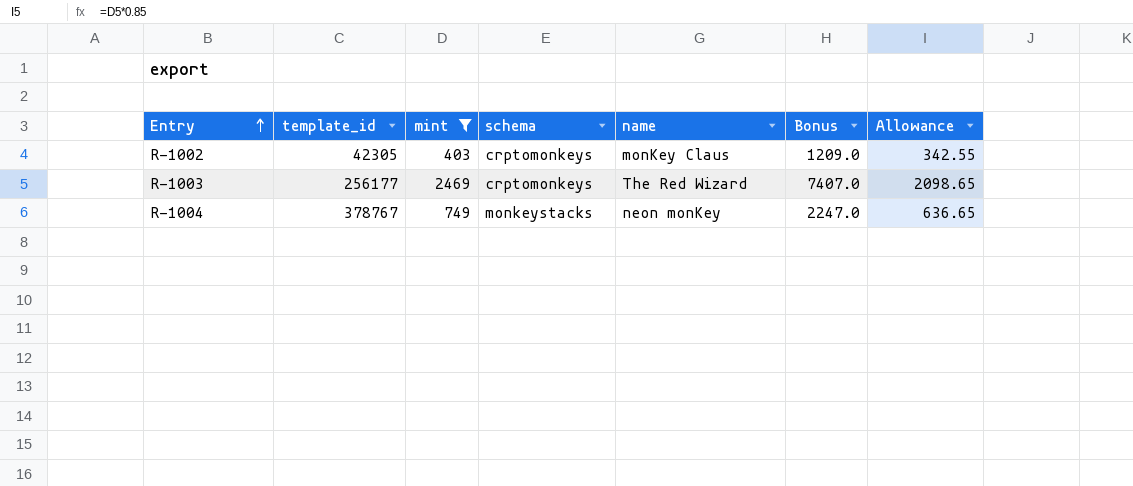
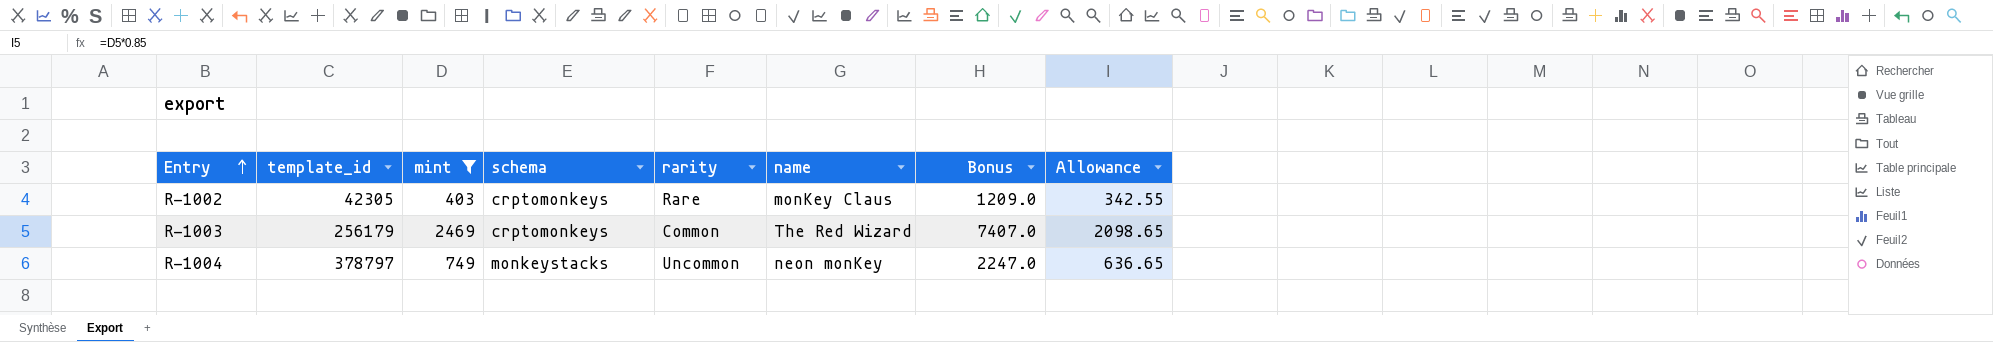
column rarity | position: none -> 5
R-1003 | template_id: 256177 -> 256179
R-1004 | template_id: 378767 -> 378797

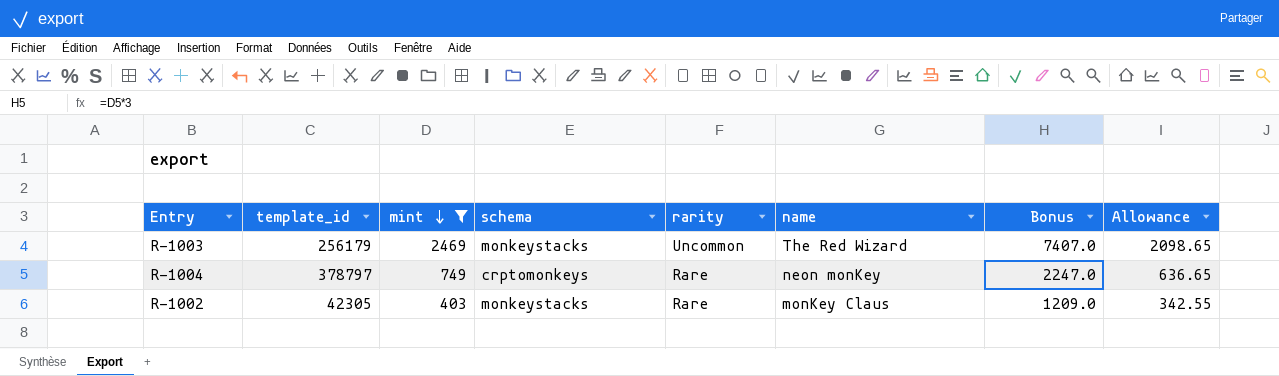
row order: Entry ascending -> mint descending
R-1003 | schema: crptomonkeys -> monkeystacks
R-1003 | rarity: Common -> Uncommon
R-1004 | schema: monkeystacks -> crptomonkeys
R-1004 | rarity: Uncommon -> Rare
R-1002 | schema: crptomonkeys -> monkeystacks

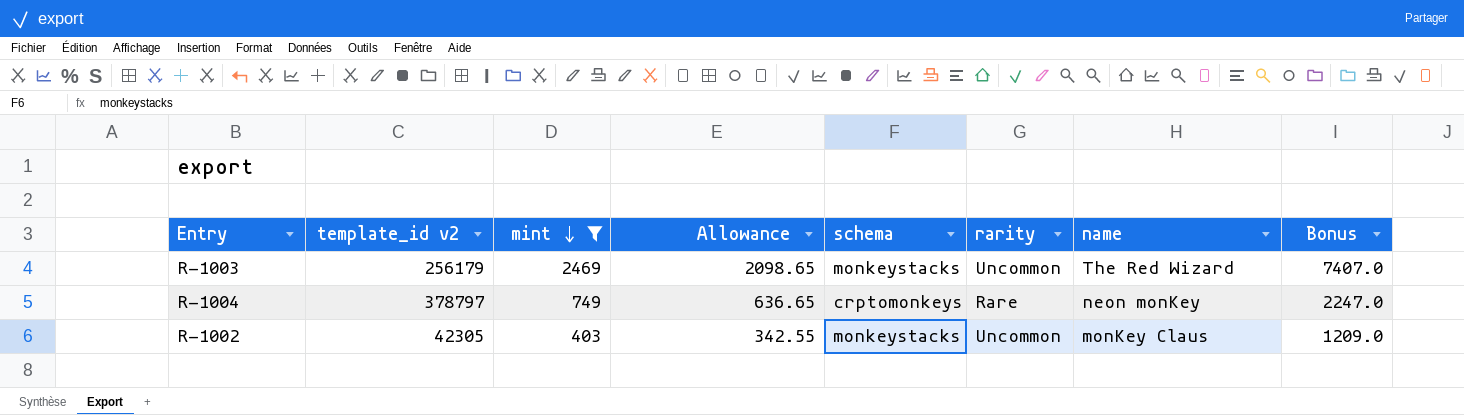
column name: template_id -> template_id v2
column Allowance | position: 8 -> 4
R-1002 | rarity: Rare -> Uncommon

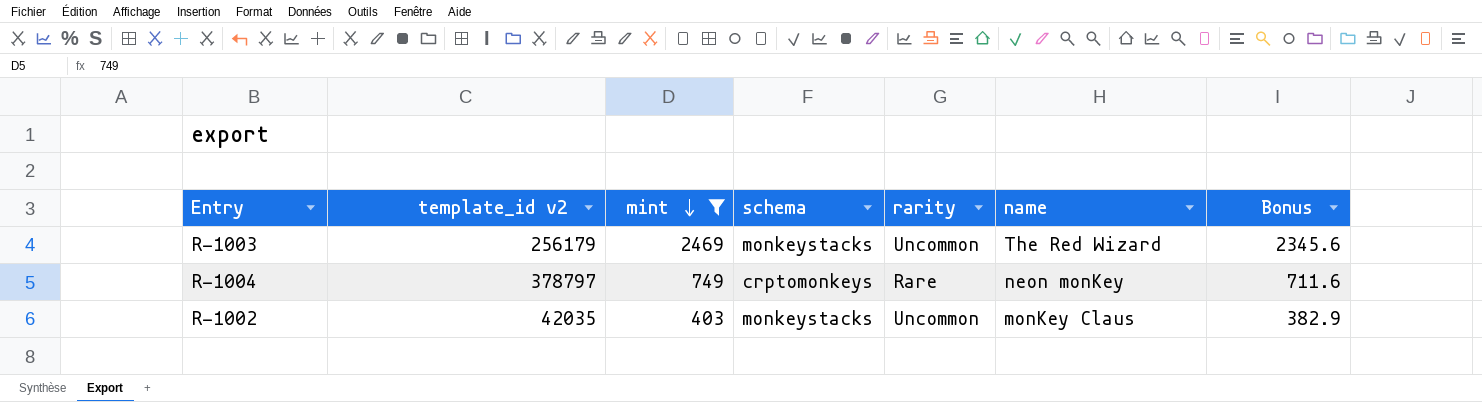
column Allowance | formula: [mint] * 0.85 -> none
column Bonus | formula: [mint] * 3 -> [mint] * 0.95
R-1002 | template_id v2: 42305 -> 42035

